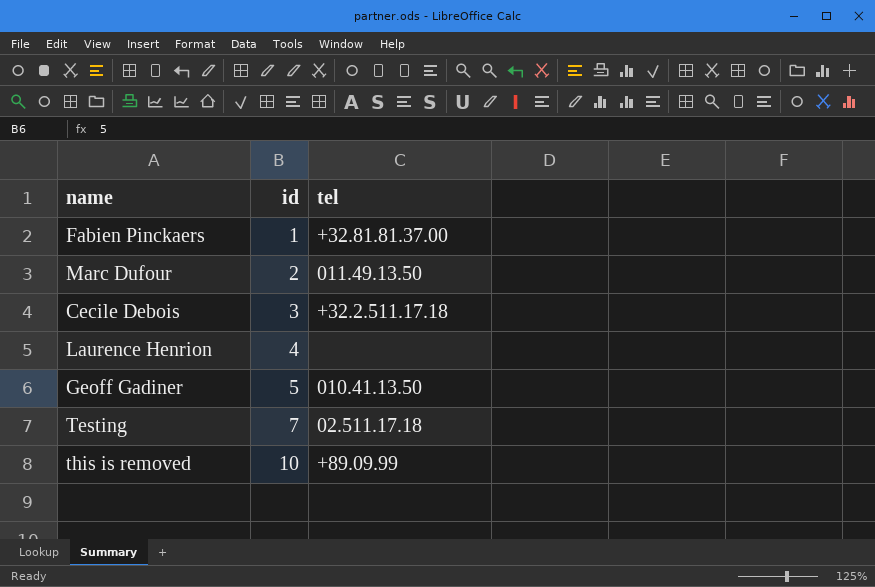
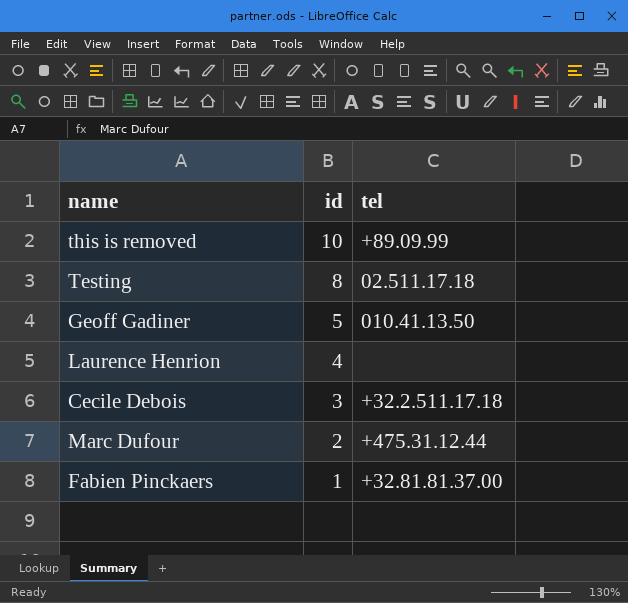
row order: id ascending -> id descending
Testing | id: 7 -> 8
Marc Dufour | tel: 011.49.13.50 -> +475.31.12.44

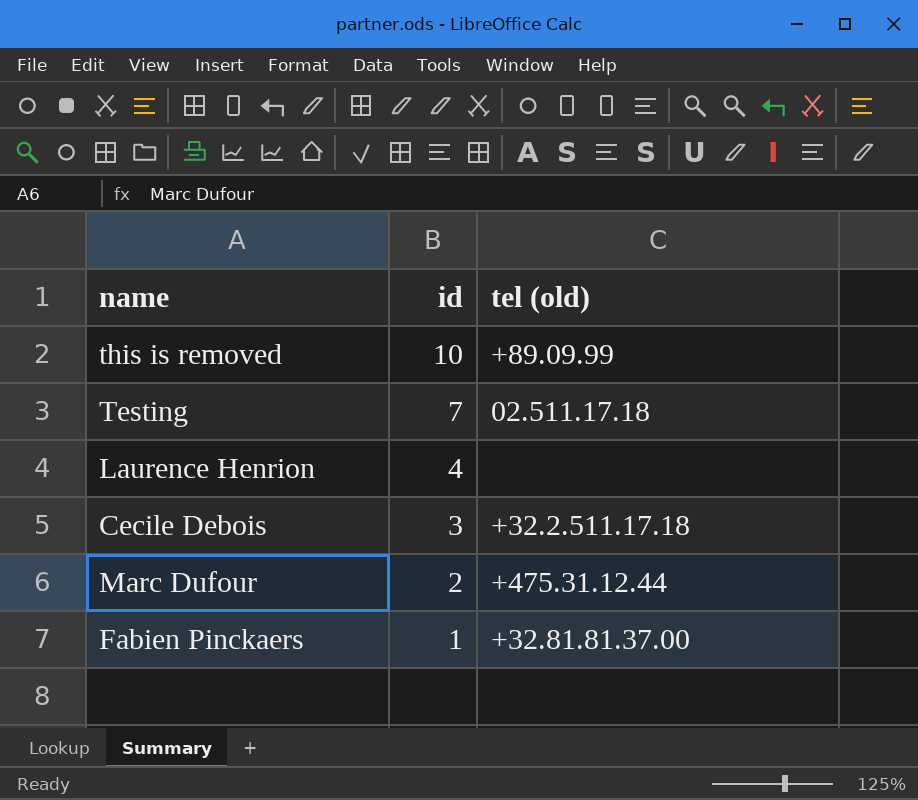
column name: tel -> tel (old)
row Geoff Gadiner: 5 | 010.41.13.50 -> none
Testing | id: 8 -> 7

